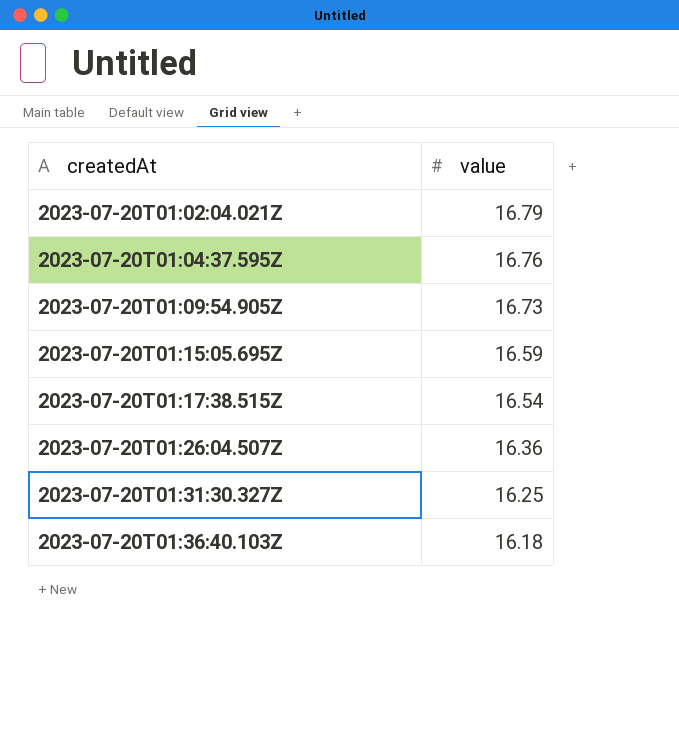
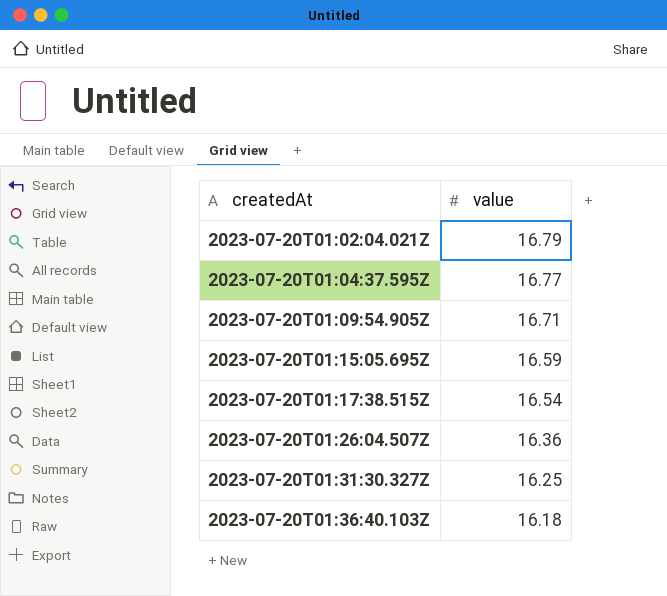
2023-07-20T01:04:37.595Z | value: 16.76 -> 16.77
2023-07-20T01:09:54.905Z | value: 16.73 -> 16.71

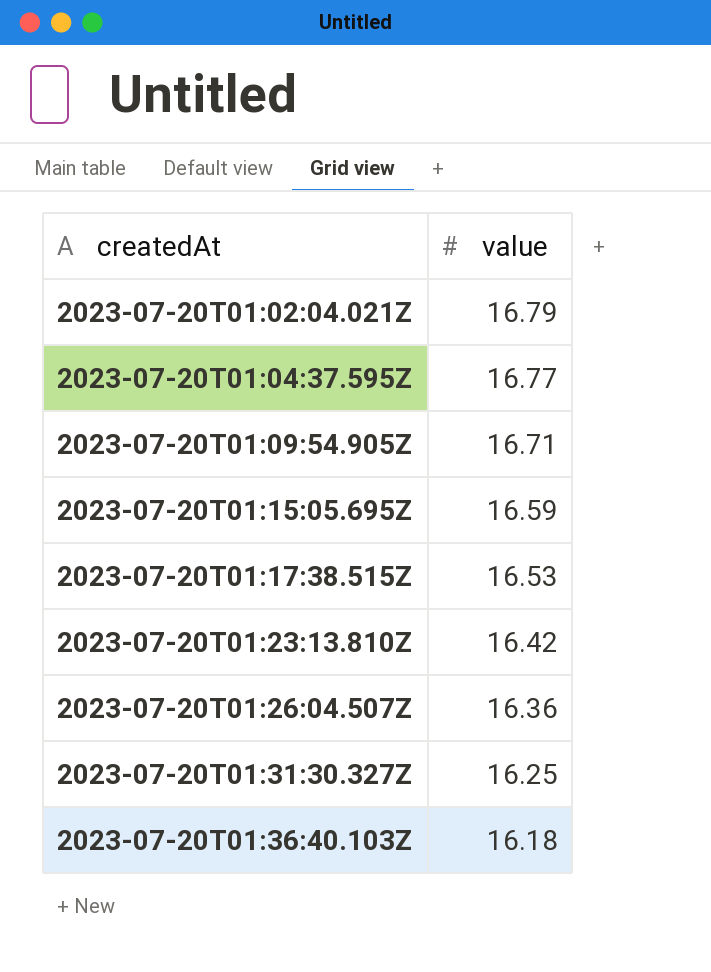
2023-07-20T01:17:38.515Z | value: 16.54 -> 16.53
row 2023-07-20T01:23:13.810Z: none -> 16.42

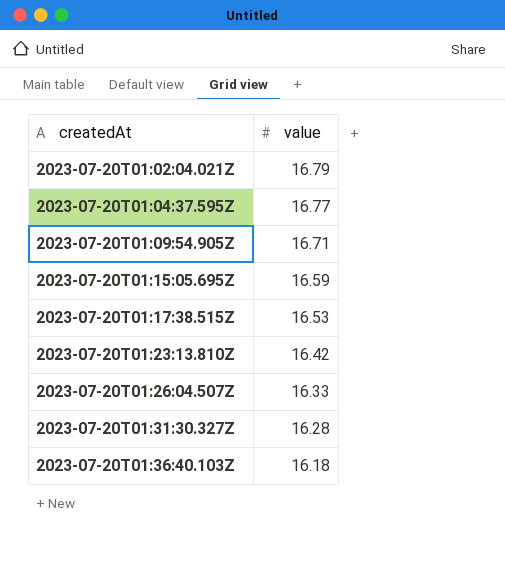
2023-07-20T01:26:04.507Z | value: 16.36 -> 16.33
2023-07-20T01:31:30.327Z | value: 16.25 -> 16.28

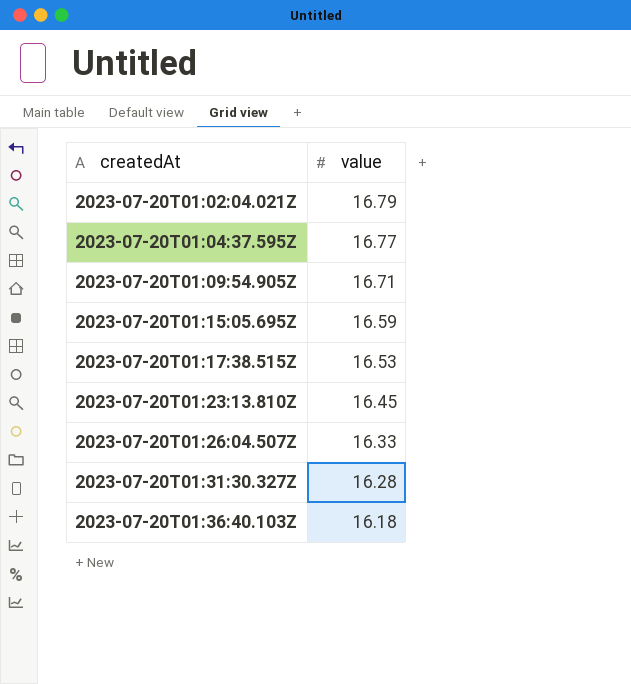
2023-07-20T01:23:13.810Z | value: 16.42 -> 16.45

